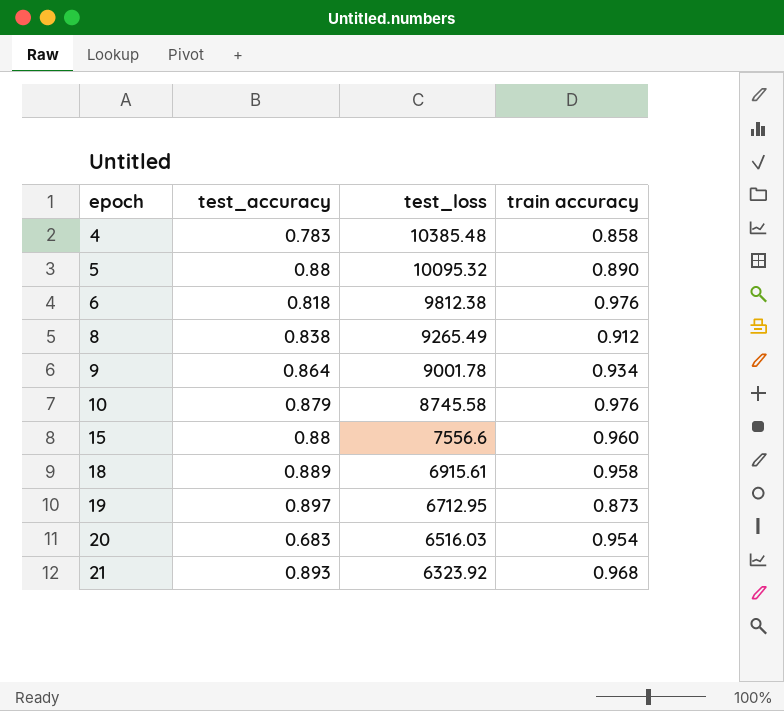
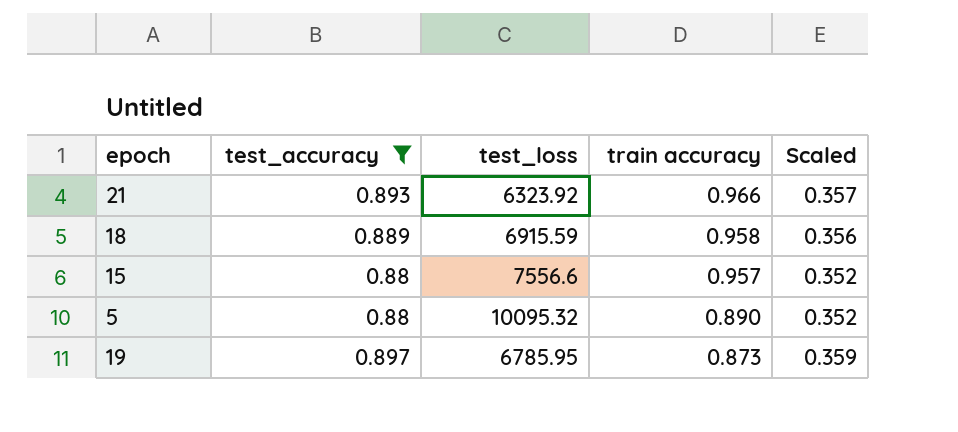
filter: none -> test_accuracy >= 0.88
row order: epoch ascending -> train accuracy descending
column Scaled | formula: none -> [test_accuracy] * 0.4
21 | train accuracy: 0.968 -> 0.966
18 | test_loss: 6915.61 -> 6915.59
15 | train accuracy: 0.960 -> 0.957
19 | test_loss: 6712.95 -> 6785.95

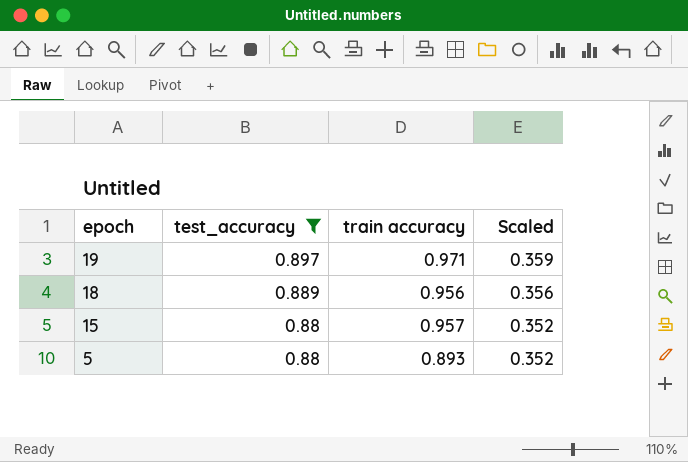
row order: train accuracy descending -> epoch descending
column test_loss | position: 3 -> none
row 21: 0.893 | 6323.92 | 0.966 | 0.357 -> none
19 | train accuracy: 0.873 -> 0.971
18 | train accuracy: 0.958 -> 0.956
5 | train accuracy: 0.890 -> 0.893

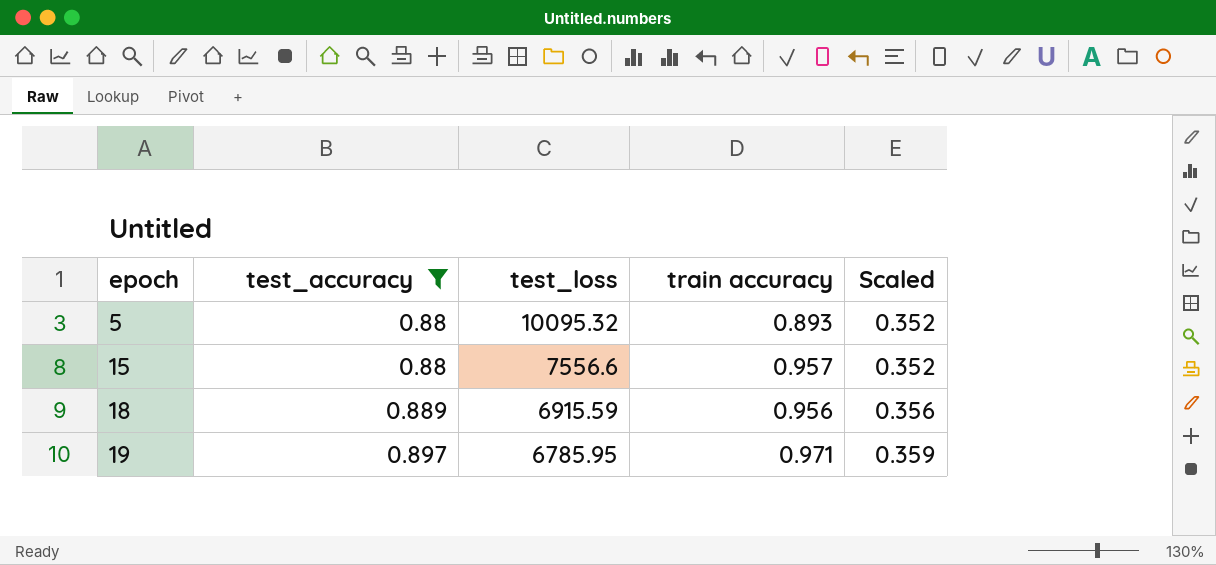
row order: epoch descending -> epoch ascending
column test_loss | position: none -> 3

